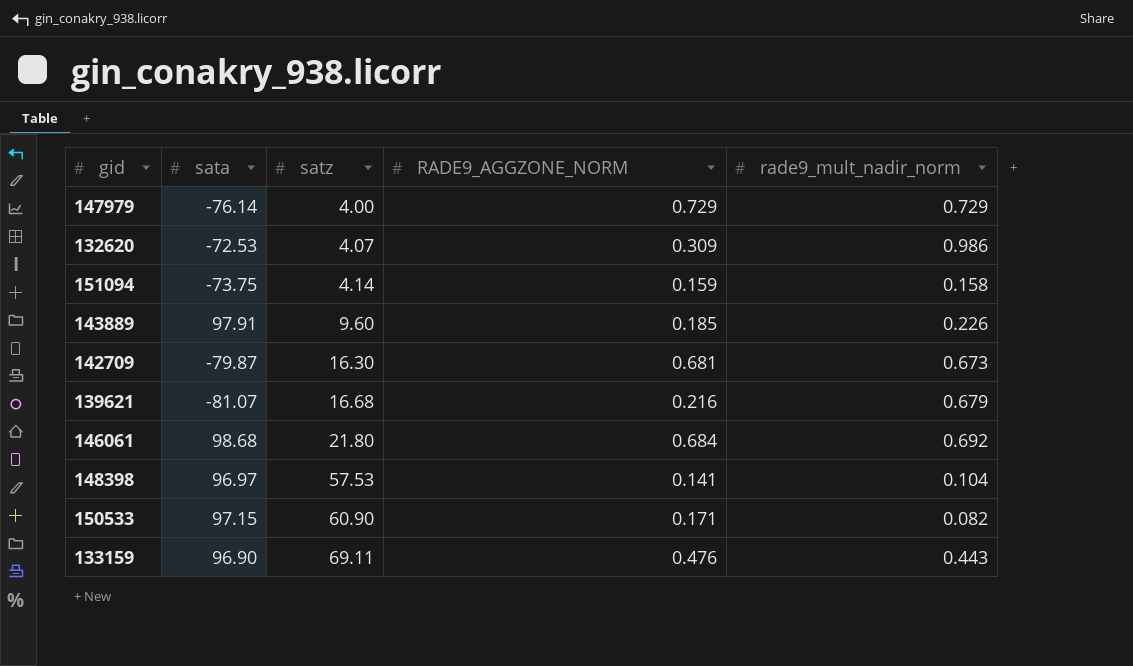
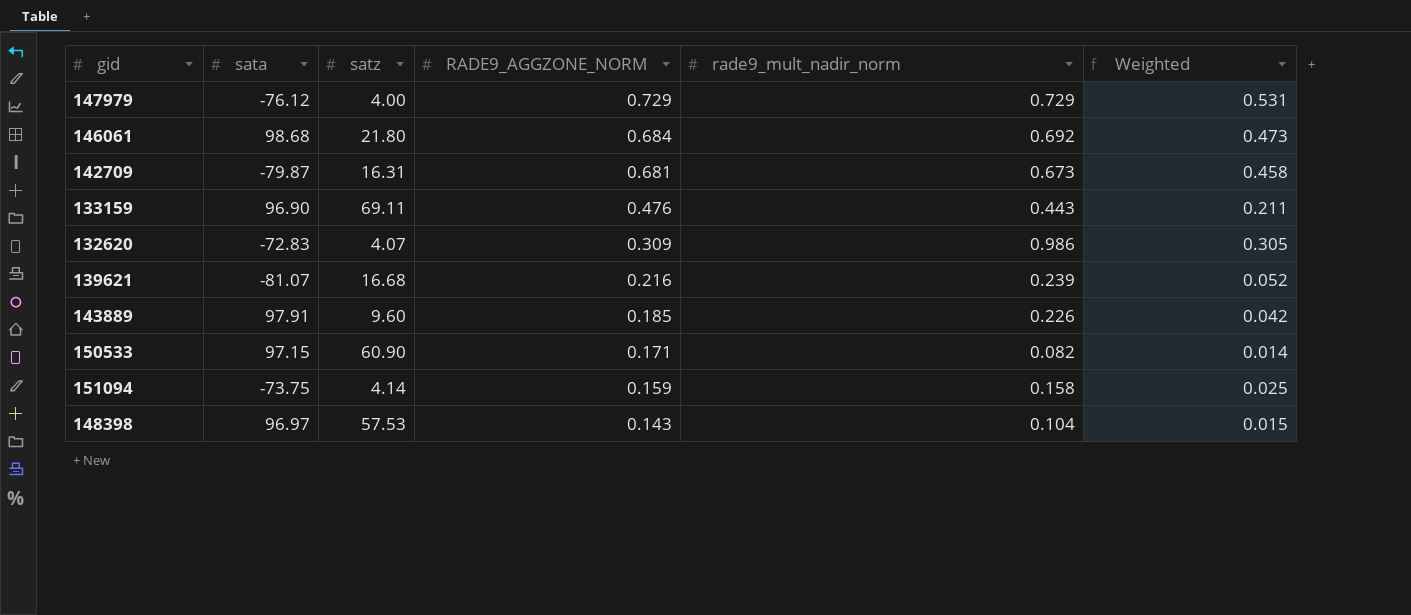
row order: satz ascending -> RADE9_AGGZONE_NORM descending
column Weighted | formula: none -> [RADE9_AGGZONE_NORM] * [rade9_mult_nadir_norm]
147979 | sata: -76.14 -> -76.12
142709 | satz: 16.30 -> 16.31
132620 | sata: -72.53 -> -72.83
139621 | rade9_mult_nadir_norm: 0.679 -> 0.239
148398 | RADE9_AGGZONE_NORM: 0.141 -> 0.143

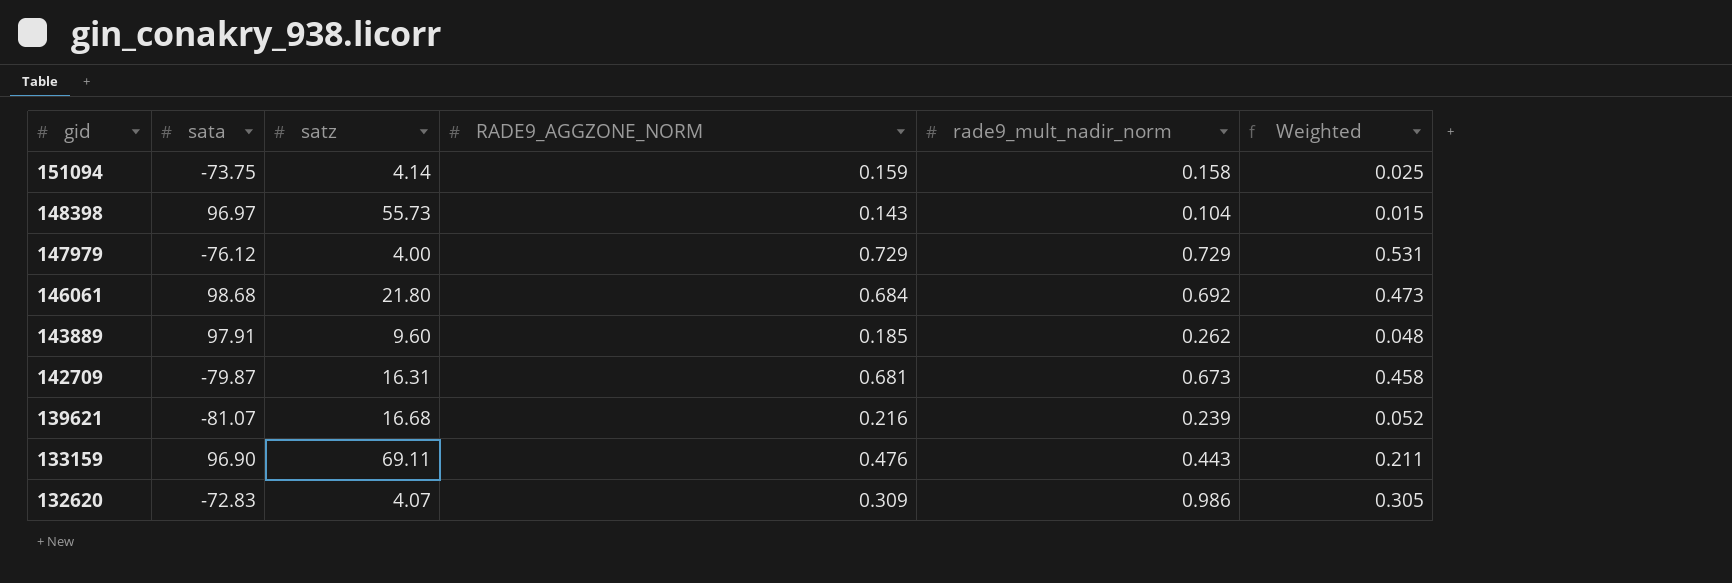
row order: RADE9_AGGZONE_NORM descending -> gid descending
row 150533: 97.15 | 60.90 | 0.171 | 0.082 | 0.014 -> none
148398 | satz: 57.53 -> 55.73
143889 | rade9_mult_nadir_norm: 0.226 -> 0.262
143889 | Weighted: 0.042 -> 0.048

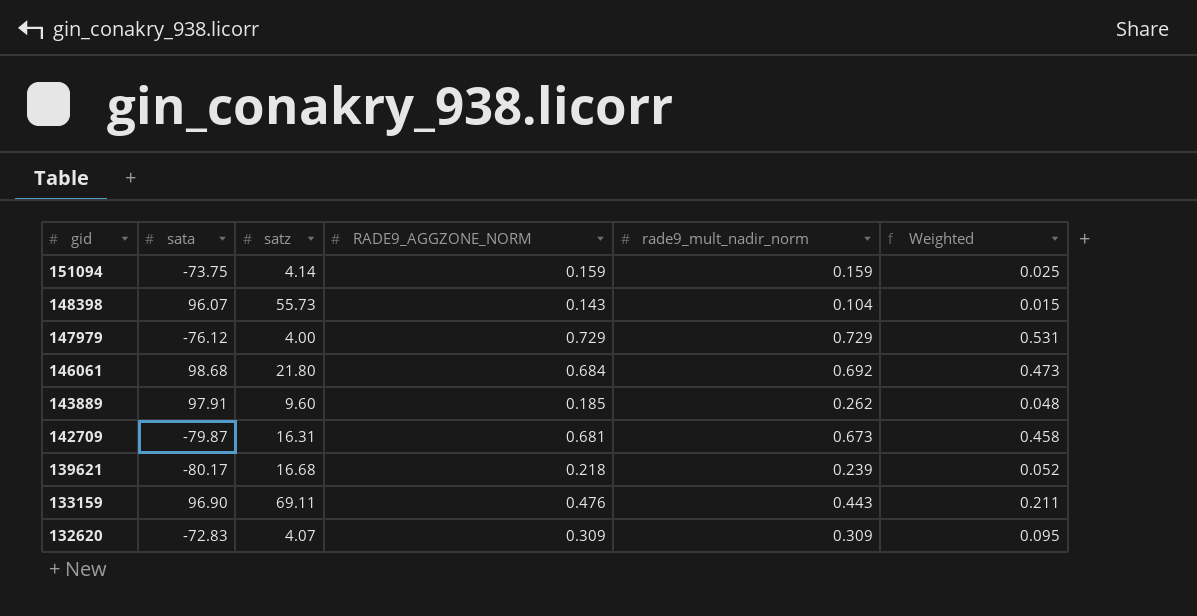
151094 | rade9_mult_nadir_norm: 0.158 -> 0.159
148398 | sata: 96.97 -> 96.07
139621 | sata: -81.07 -> -80.17
139621 | RADE9_AGGZONE_NORM: 0.216 -> 0.218
132620 | rade9_mult_nadir_norm: 0.986 -> 0.309
132620 | Weighted: 0.305 -> 0.095

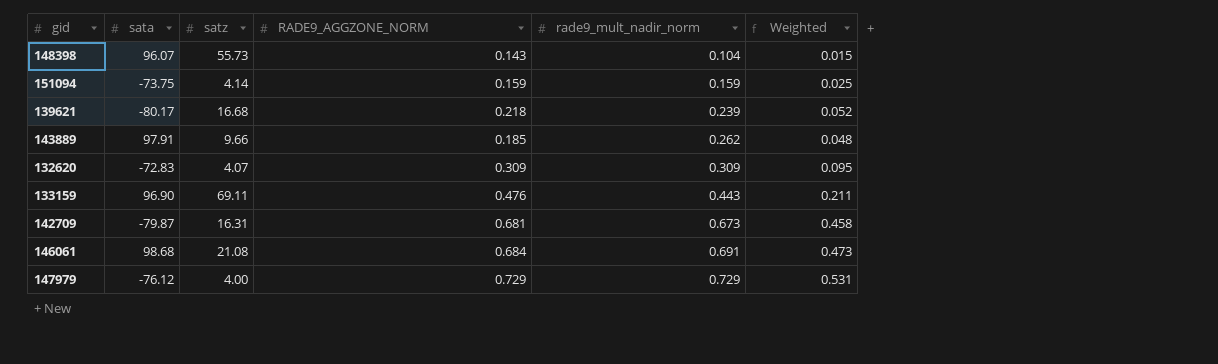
row order: gid descending -> rade9_mult_nadir_norm ascending
143889 | satz: 9.60 -> 9.66
146061 | satz: 21.80 -> 21.08
146061 | rade9_mult_nadir_norm: 0.692 -> 0.691

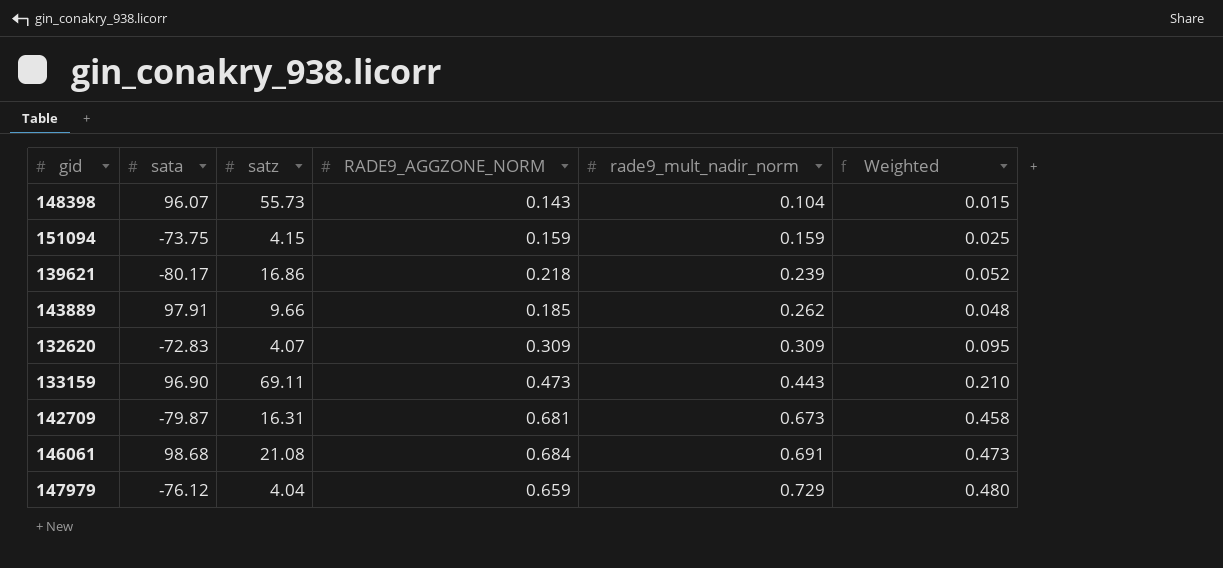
151094 | satz: 4.14 -> 4.15
139621 | satz: 16.68 -> 16.86
133159 | RADE9_AGGZONE_NORM: 0.476 -> 0.473
133159 | Weighted: 0.211 -> 0.210
147979 | satz: 4.00 -> 4.04
147979 | RADE9_AGGZONE_NORM: 0.729 -> 0.659
147979 | Weighted: 0.531 -> 0.480

